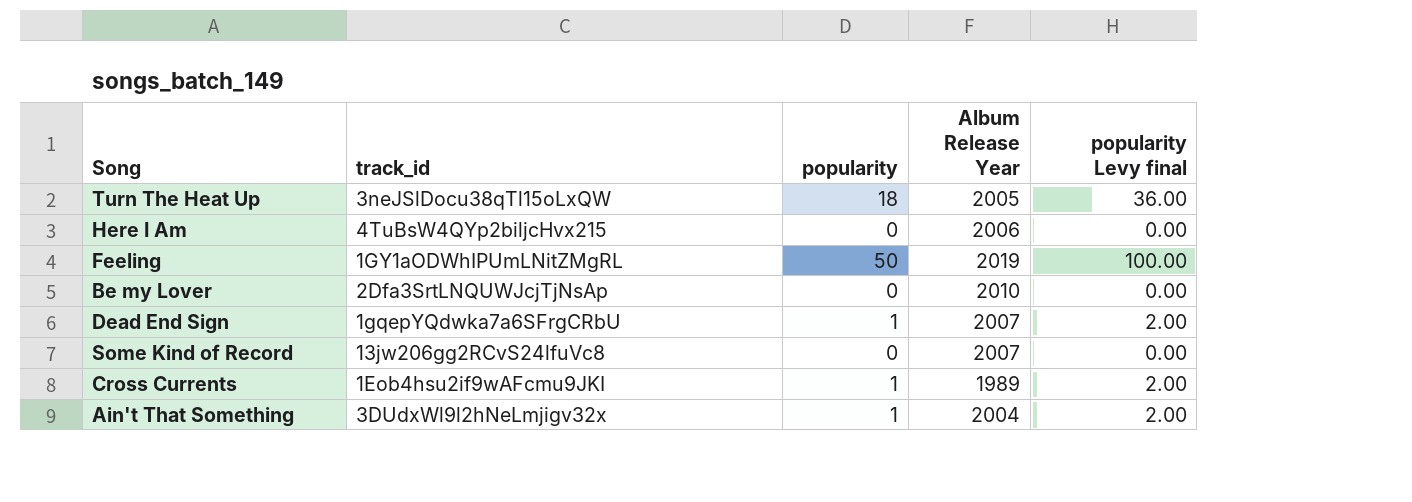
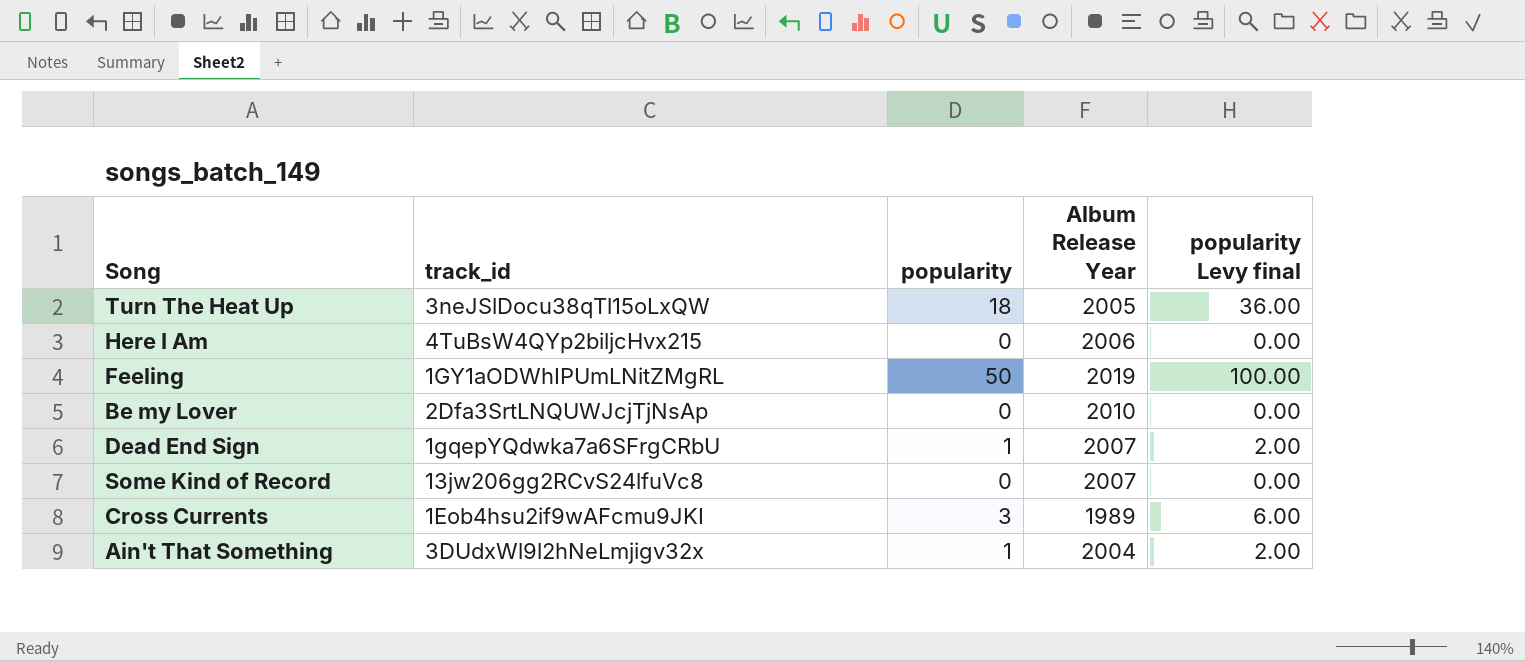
Cross Currents | popularity: 1 -> 3
Cross Currents | popularity Levy final: 2.00 -> 6.00

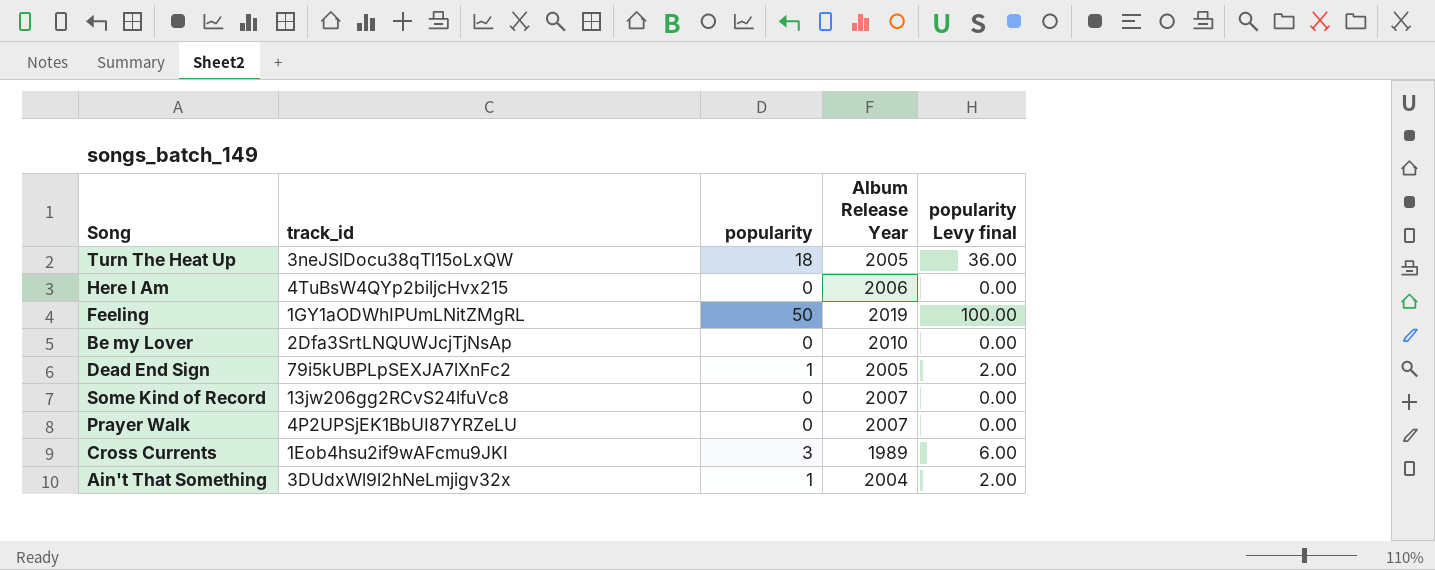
Dead End Sign | track_id: 1gqepYQdwka7a6SFrgCRbU -> 79i5kUBPLpSEXJA7lXnFc2
Dead End Sign | Album Release Year: 2007 -> 2005
row Prayer Walk: none -> 4P2UPSjEK1BbUI87YRZeLU | 0 | 2007 | 0.00

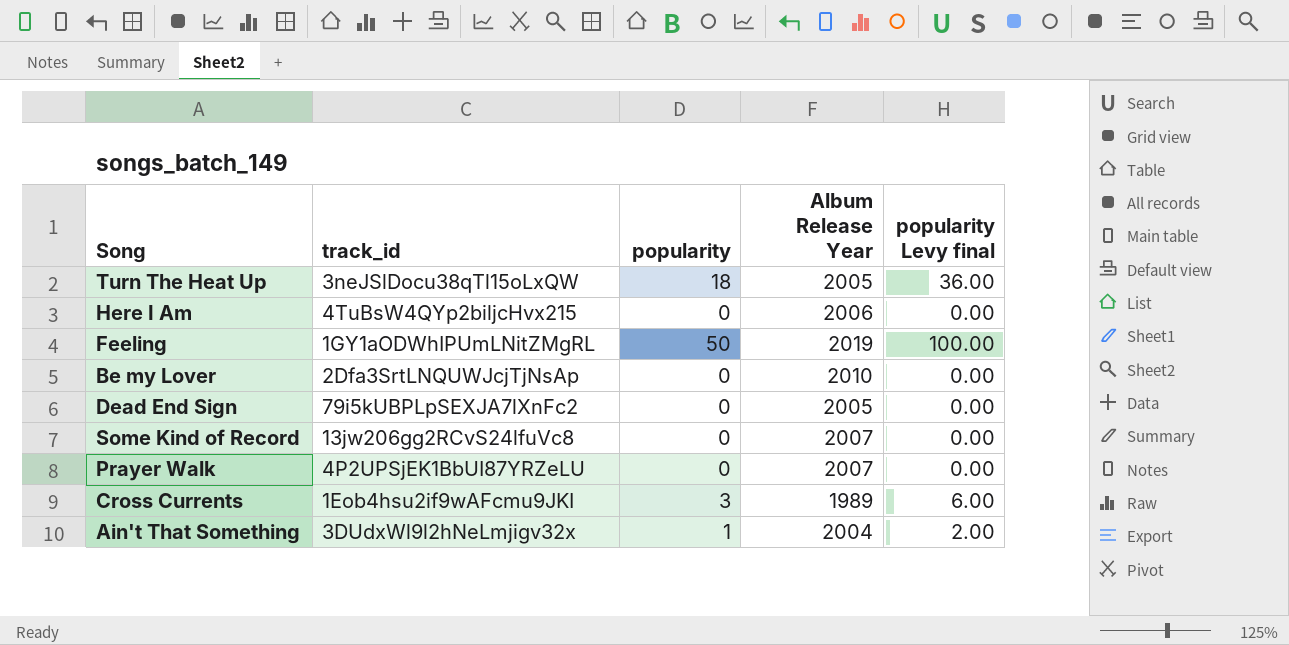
Dead End Sign | popularity: 1 -> 0
Dead End Sign | popularity Levy final: 2.00 -> 0.00

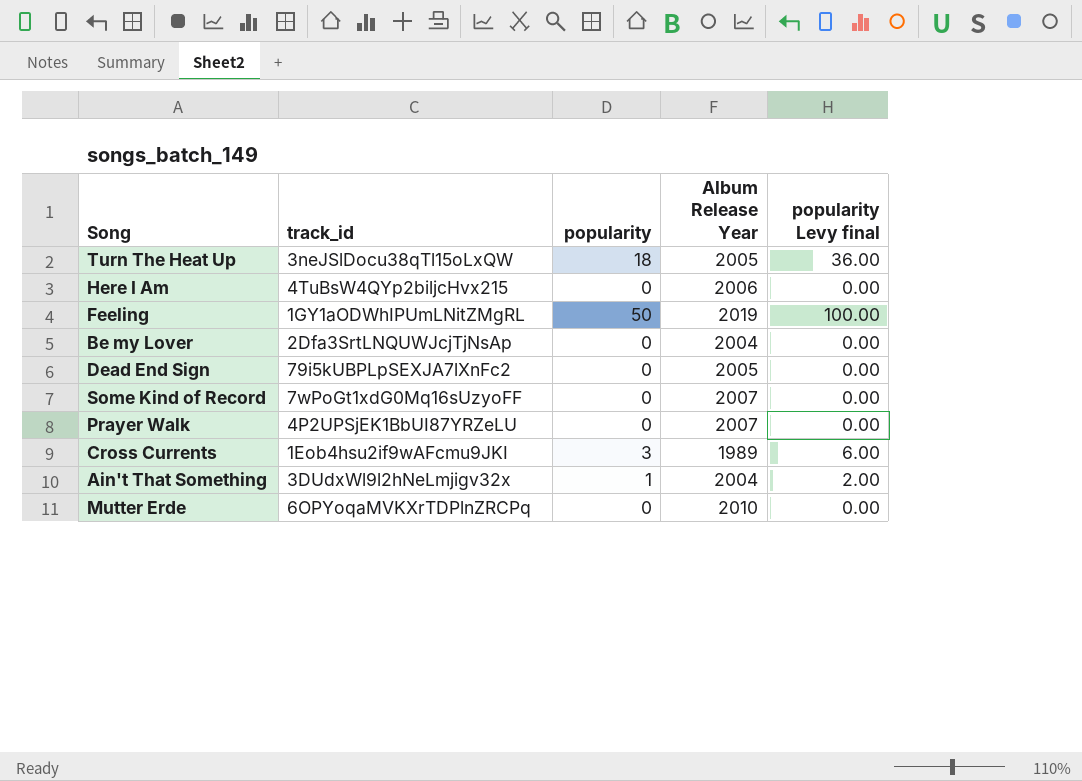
Be my Lover | Album Release Year: 2010 -> 2004
Some Kind of Record | track_id: 13jw206gg2RCvS24lfuVc8 -> 7wPoGt1xdG0Mq16sUzyoFF
row Mutter Erde: none -> 6OPYoqaMVKXrTDPlnZRCPq | 0 | 2010 | 0.00

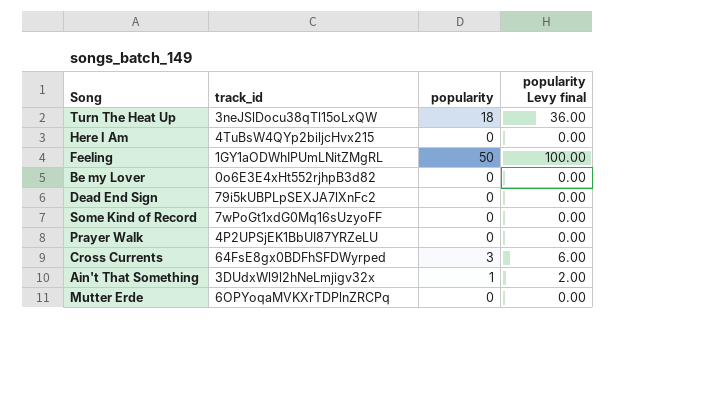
column Album Release Year | position: 4 -> none
Be my Lover | track_id: 2Dfa3SrtLNQUWJcjTjNsAp -> 0o6E3E4xHt552rjhpB3d82
Cross Currents | track_id: 1Eob4hsu2if9wAFcmu9JKI -> 64FsE8gx0BDFhSFDWyrped

